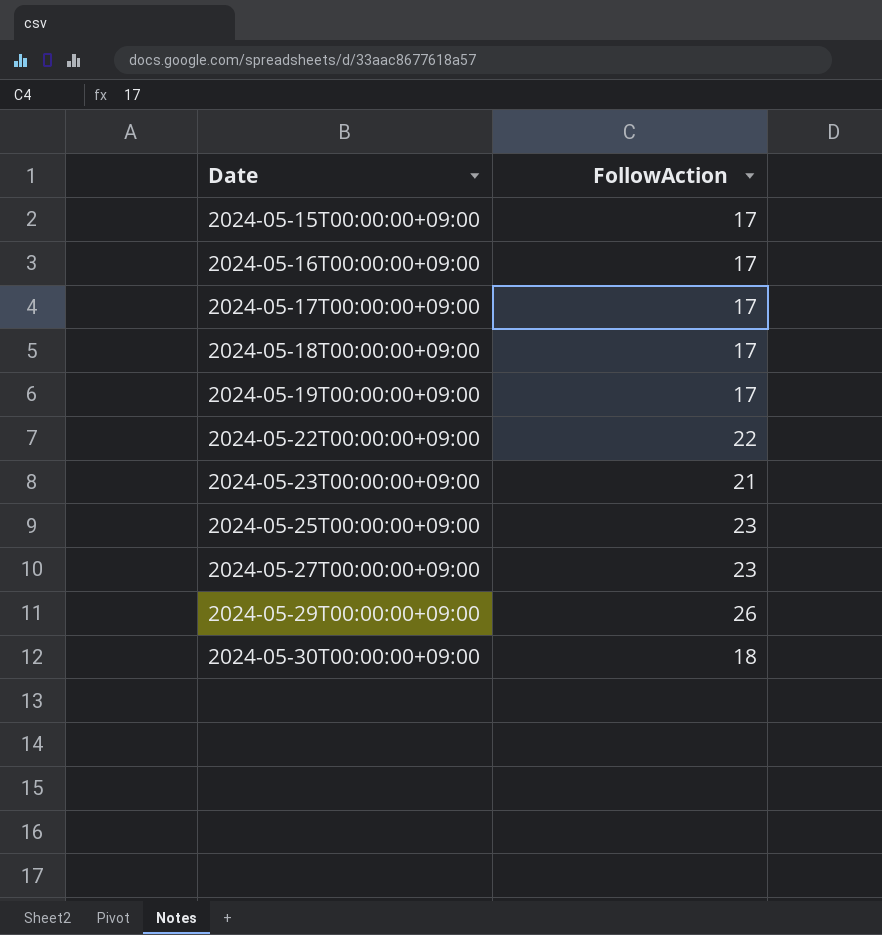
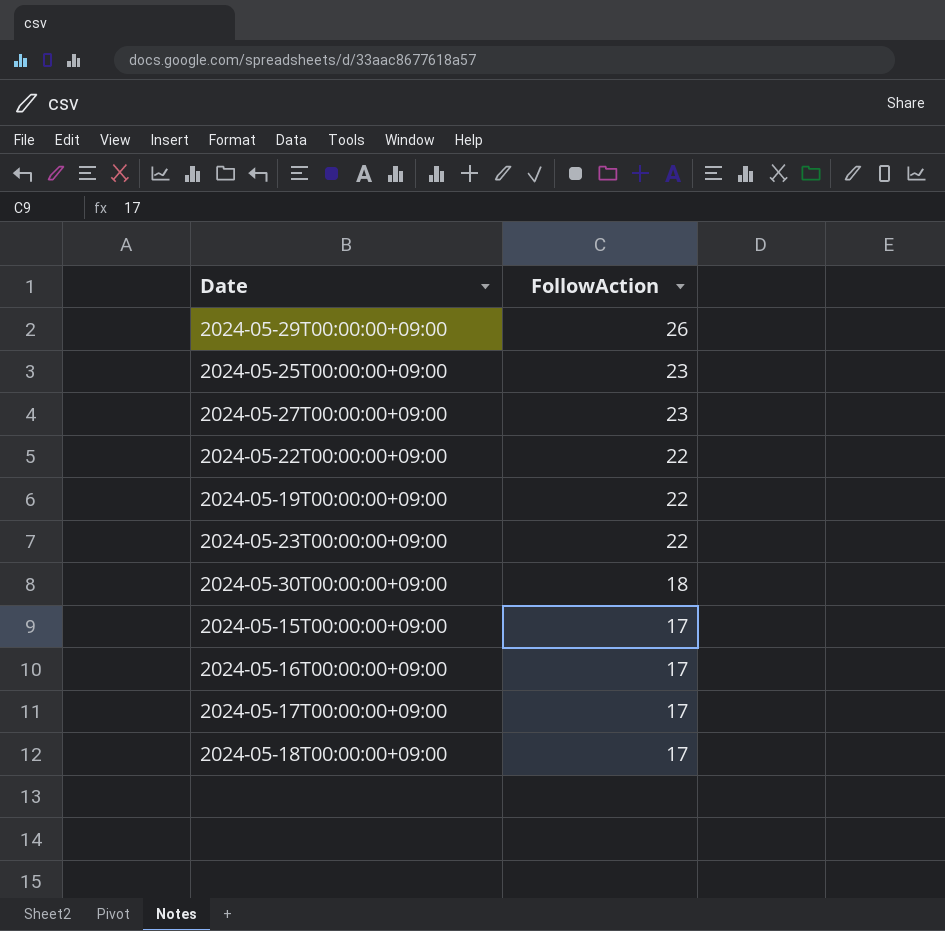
row order: Date ascending -> FollowAction descending
2024-05-19T00:00:00+09:00 | FollowAction: 17 -> 22
2024-05-23T00:00:00+09:00 | FollowAction: 21 -> 22

